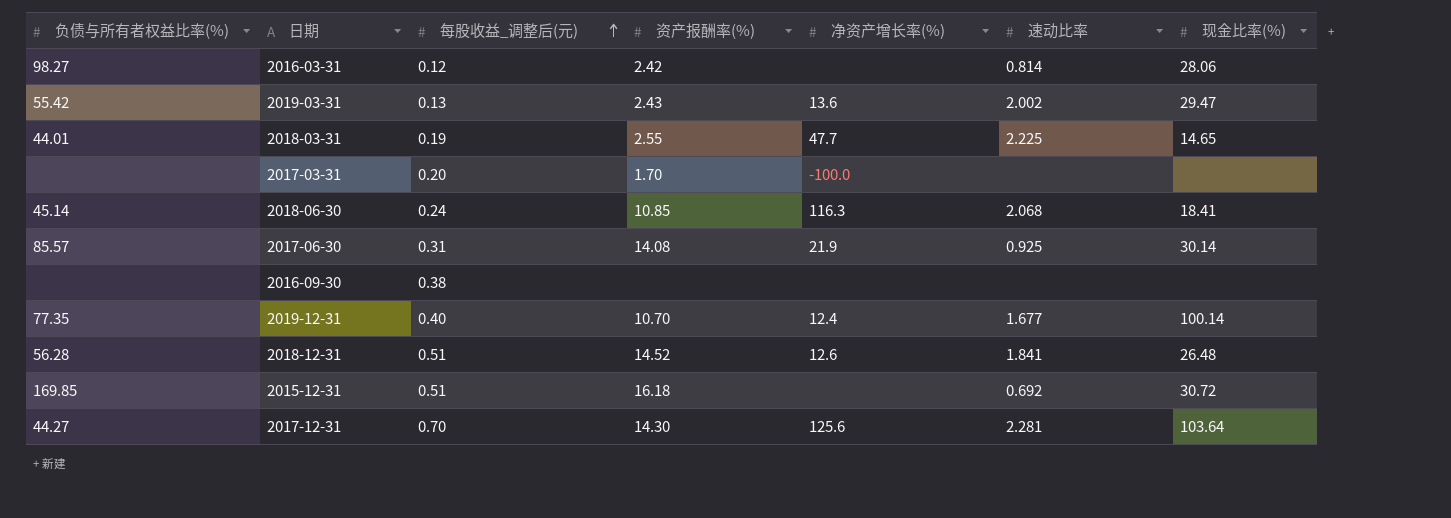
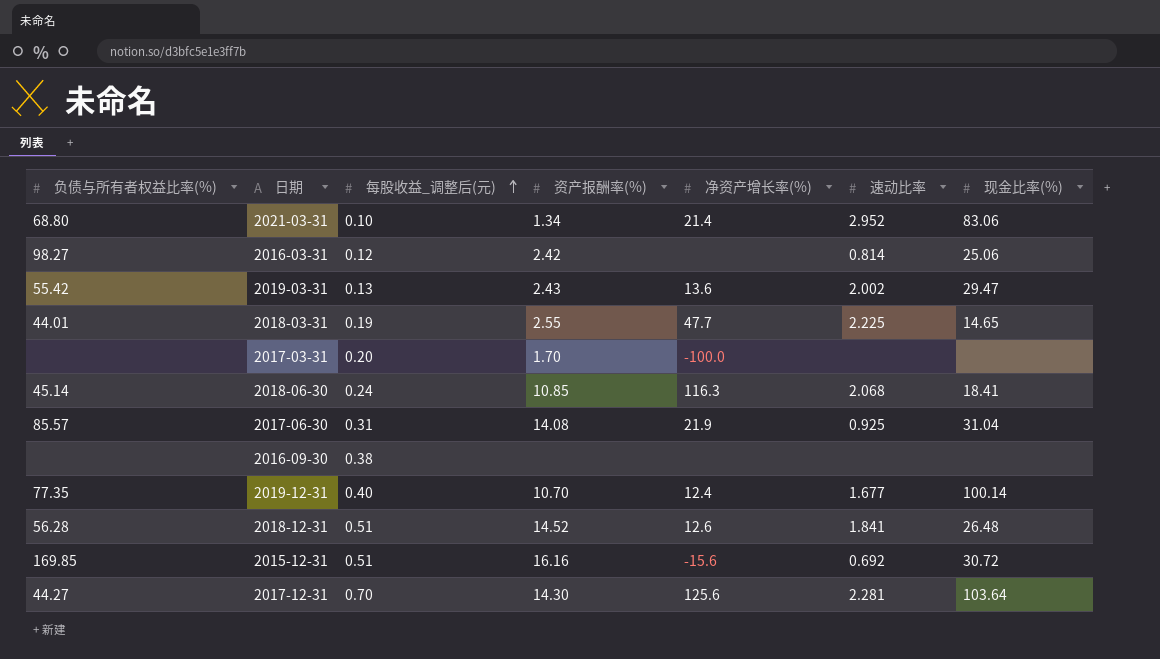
row 2021-03-31: none -> 68.80 | 0.10 | 1.34 | 21.4 | 2.952 | 83.06
2016-03-31 | 现金比率(%): 28.06 -> 25.06
2017-06-30 | 现金比率(%): 30.14 -> 31.04
2015-12-31 | 资产报酬率(%): 16.18 -> 16.16
2015-12-31 | 净资产增长率(%): none -> -15.6

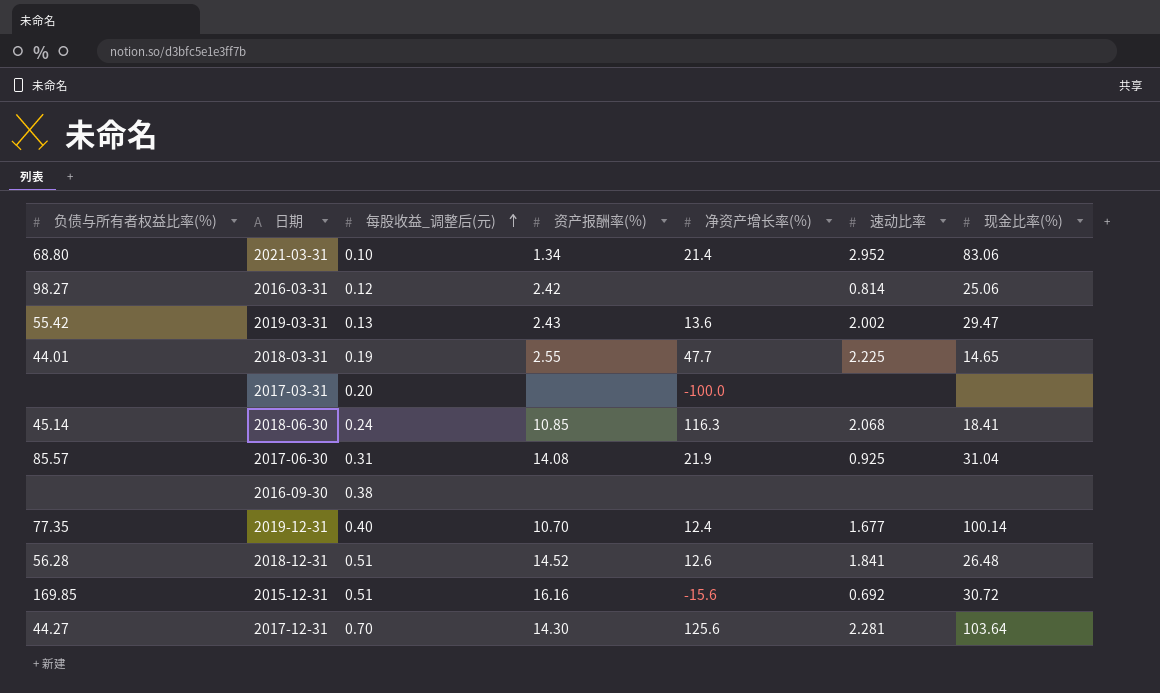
2017-03-31 | 资产报酬率(%): 1.70 -> none

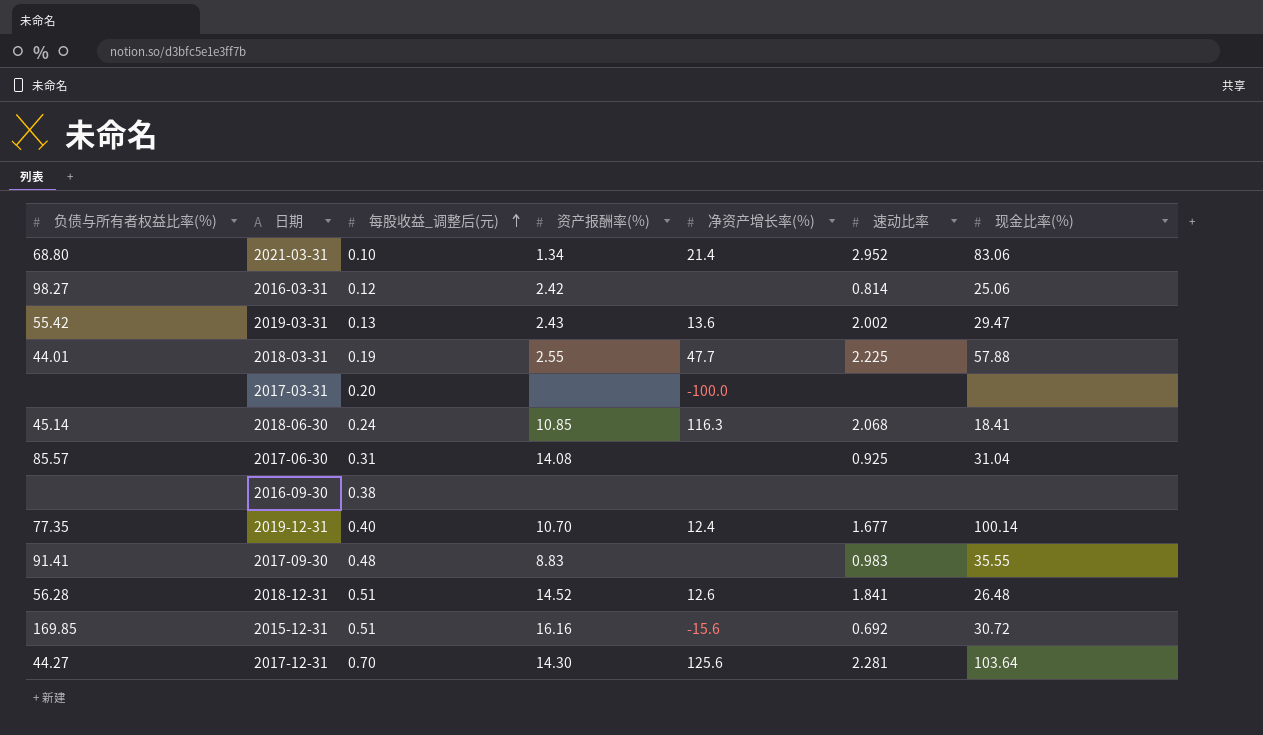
2018-03-31 | 现金比率(%): 14.65 -> 57.88
2017-06-30 | 净资产增长率(%): 21.9 -> none
row 2017-09-30: none -> 91.41 | 0.48 | 8.83 | none | 0.983 | 35.55

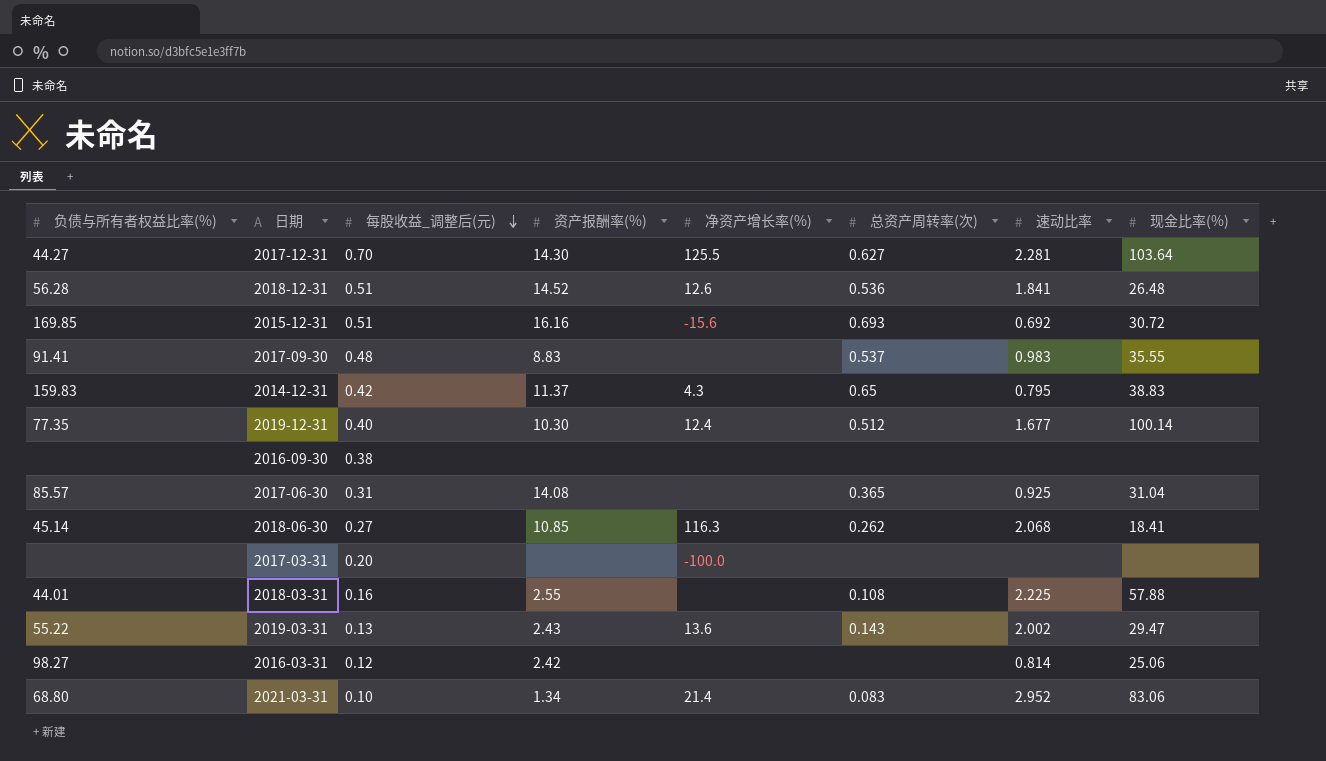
row order: 每股收益_调整后(元) ascending -> 每股收益_调整后(元) descending
column 总资产周转率(次) | position: none -> 6
2017-12-31 | 净资产增长率(%): 125.6 -> 125.5
row 2014-12-31: none -> 159.83 | 0.42 | 11.37 | 4.3 | 0.65 | 0.795 | 38.83
2019-12-31 | 资产报酬率(%): 10.70 -> 10.30
2018-06-30 | 每股收益_调整后(元): 0.24 -> 0.27
2018-03-31 | 每股收益_调整后(元): 0.19 -> 0.16
2018-03-31 | 净资产增长率(%): 47.7 -> none
2019-03-31 | 负债与所有者权益比率(%): 55.42 -> 55.22

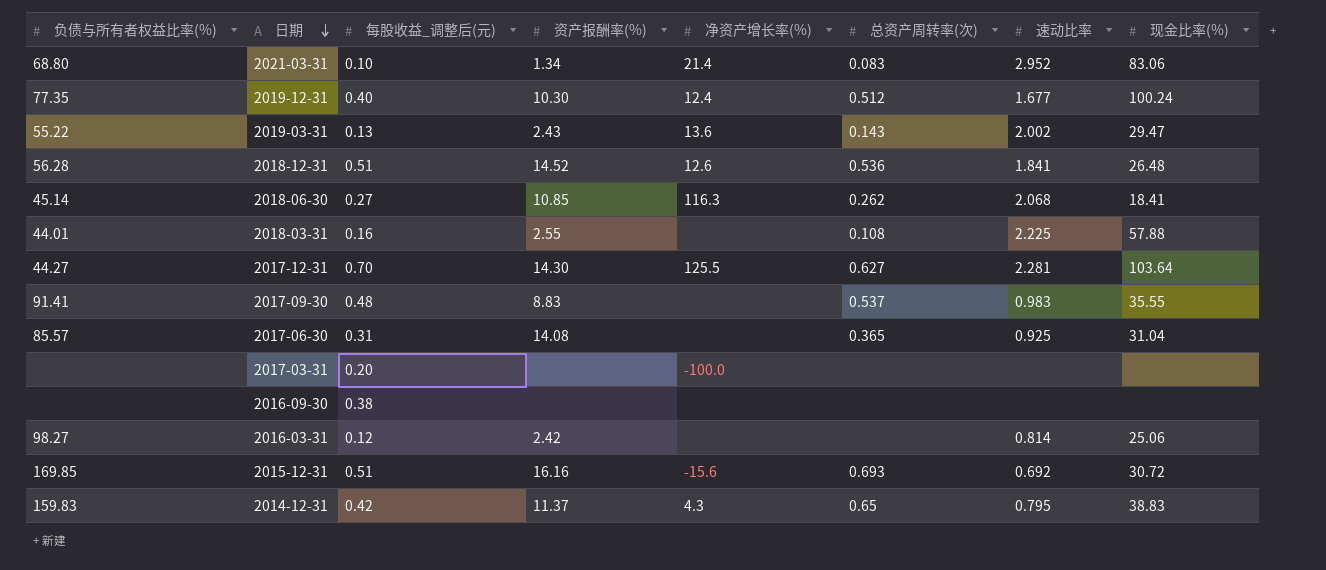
row order: 每股收益_调整后(元) descending -> 日期 descending
2019-12-31 | 现金比率(%): 100.14 -> 100.24

